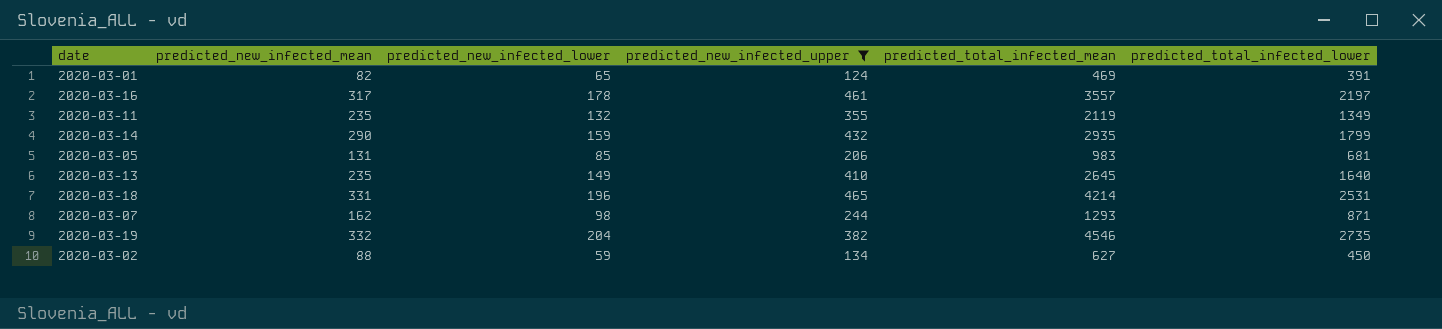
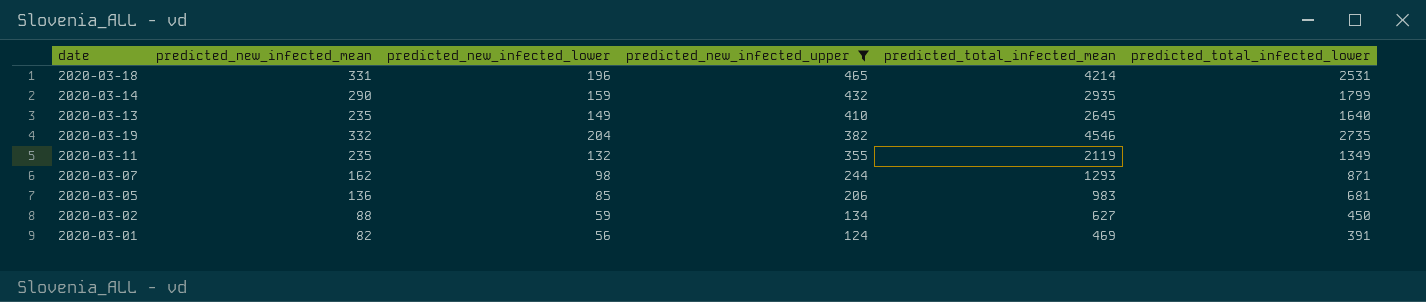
row order: none -> predicted_new_infected_upper descending
row 2020-03-16: 317 | 178 | 461 | 3557 | 2197 -> none
2020-03-05 | predicted_new_infected_mean: 131 -> 136
2020-03-01 | predicted_new_infected_lower: 65 -> 56

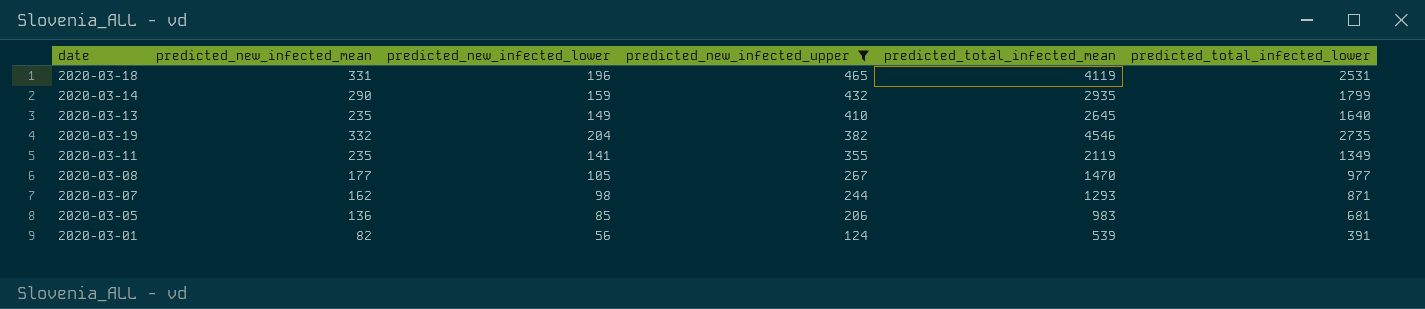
row 2020-03-02: 88 | 59 | 134 | 627 | 450 -> none
2020-03-18 | predicted_total_infected_mean: 4214 -> 4119
2020-03-11 | predicted_new_infected_lower: 132 -> 141
row 2020-03-08: none -> 177 | 105 | 267 | 1470 | 977
2020-03-01 | predicted_total_infected_mean: 469 -> 539

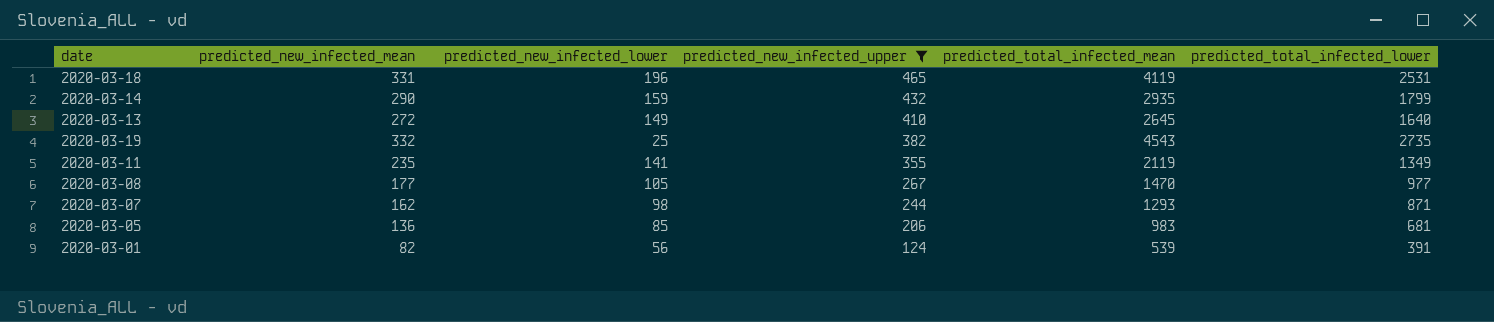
2020-03-13 | predicted_new_infected_mean: 235 -> 272
2020-03-19 | predicted_new_infected_lower: 204 -> 25
2020-03-19 | predicted_total_infected_mean: 4546 -> 4543

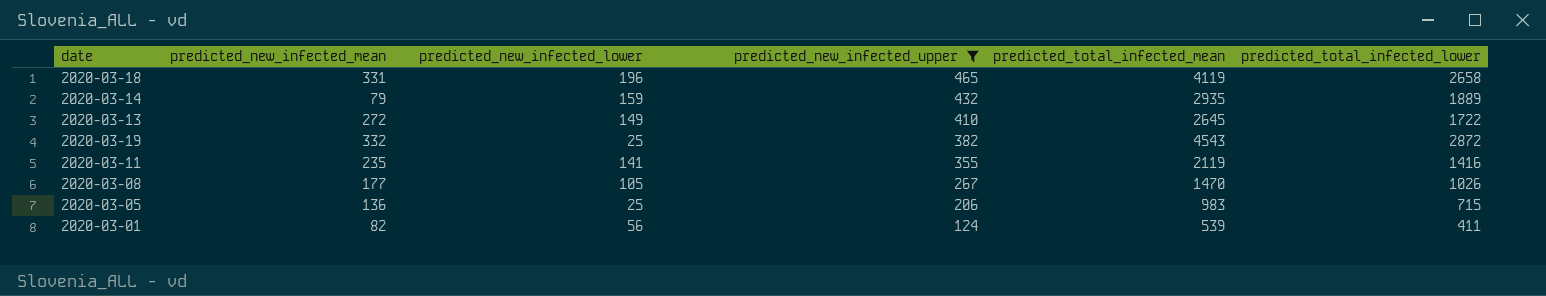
row 2020-03-07: 162 | 98 | 244 | 1293 | 871 -> none
2020-03-18 | predicted_total_infected_lower: 2531 -> 2658
2020-03-14 | predicted_new_infected_mean: 290 -> 79
2020-03-14 | predicted_total_infected_lower: 1799 -> 1889
2020-03-13 | predicted_total_infected_lower: 1640 -> 1722
2020-03-19 | predicted_total_infected_lower: 2735 -> 2872
2020-03-11 | predicted_total_infected_lower: 1349 -> 1416
2020-03-08 | predicted_total_infected_lower: 977 -> 1026
2020-03-05 | predicted_new_infected_lower: 85 -> 25
2020-03-05 | predicted_total_infected_lower: 681 -> 715
2020-03-01 | predicted_total_infected_lower: 391 -> 411

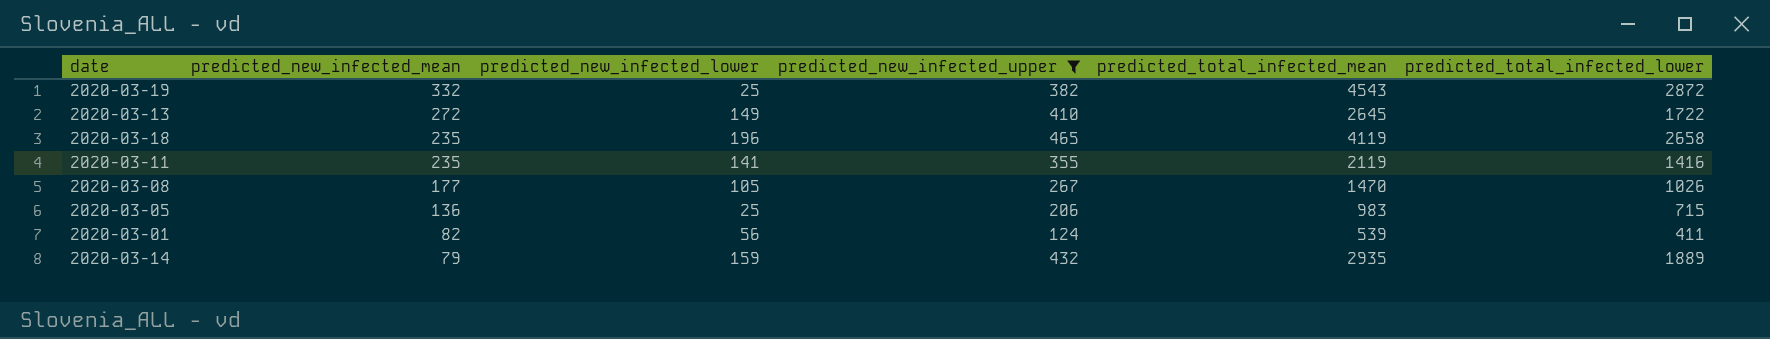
row order: predicted_new_infected_upper descending -> predicted_new_infected_mean descending
2020-03-18 | predicted_new_infected_mean: 331 -> 235

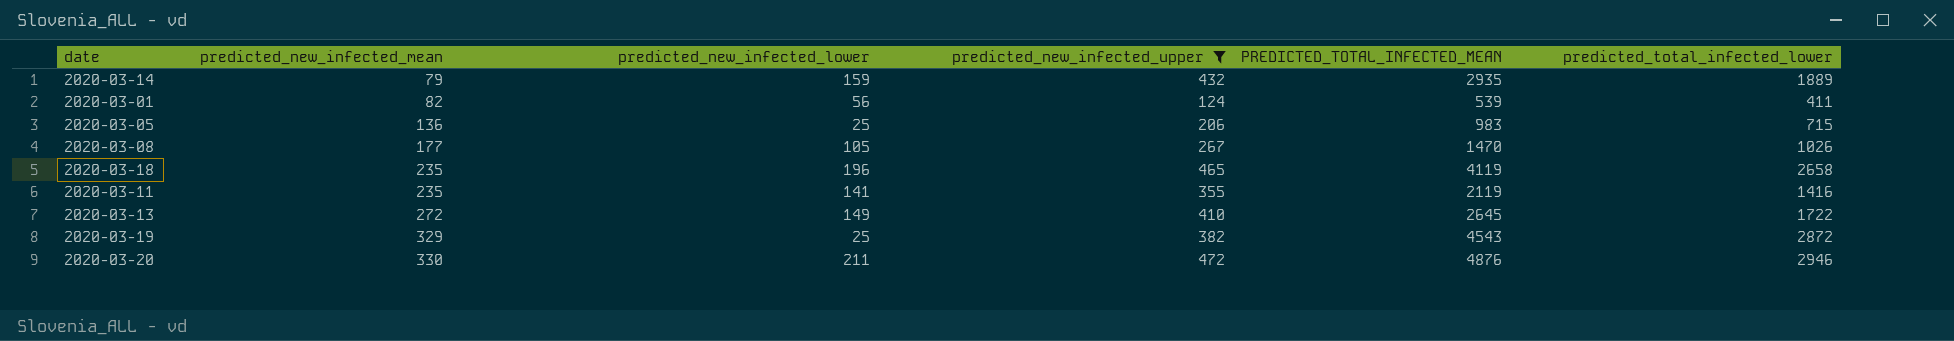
row order: predicted_new_infected_mean descending -> predicted_new_infected_mean ascending
column name: predicted_total_infected_mean -> PREDICTED_TOTAL_INFECTED_MEAN
2020-03-19 | predicted_new_infected_mean: 332 -> 329
row 2020-03-20: none -> 330 | 211 | 472 | 4876 | 2946

